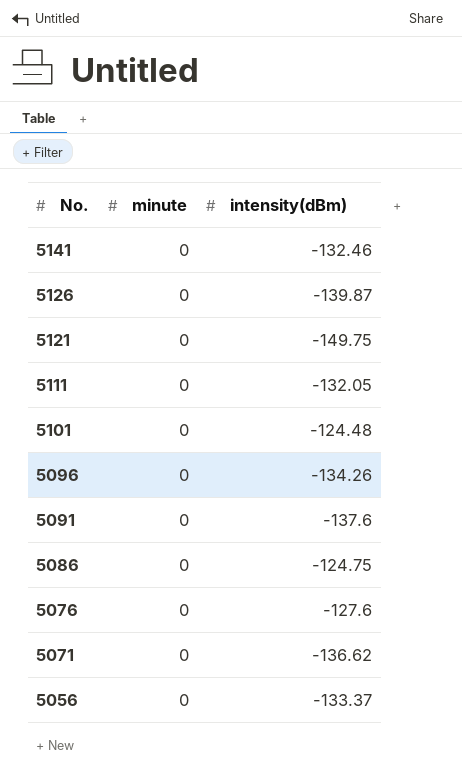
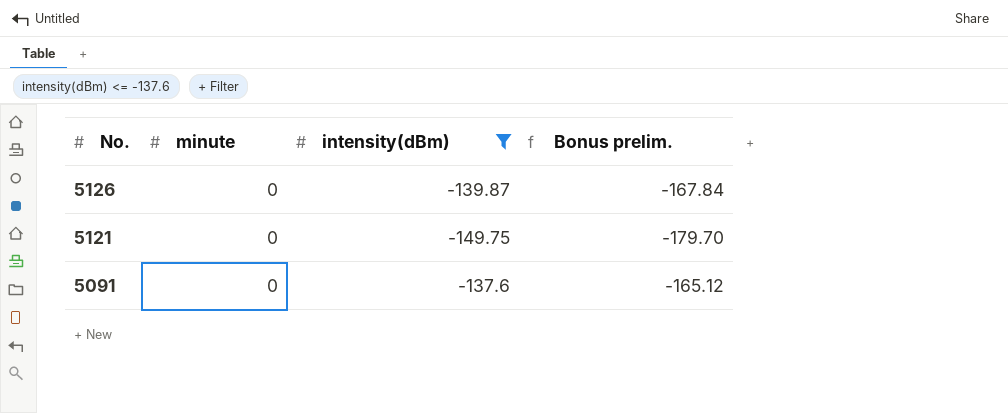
filter: none -> intensity(dBm) <= -137.6
column Bonus prelim. | formula: none -> [intensity(dBm)] * 1.2

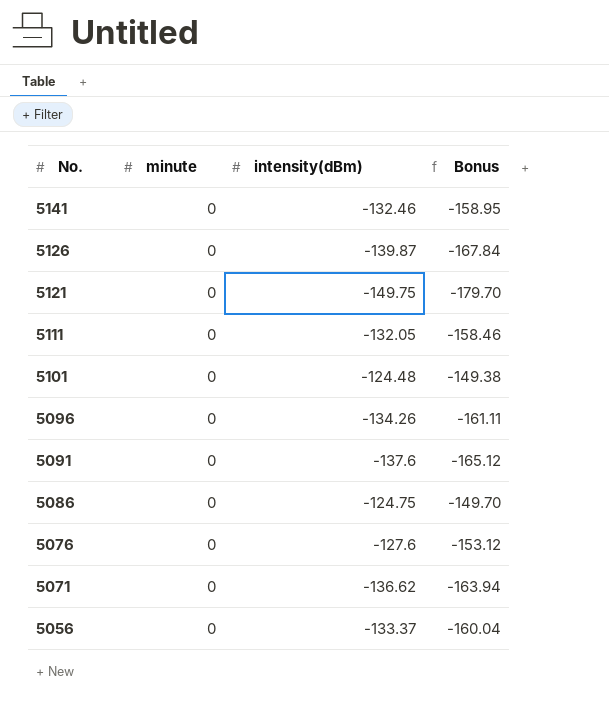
filter: intensity(dBm) <= -137.6 -> none
column name: Bonus prelim. -> Bonus

